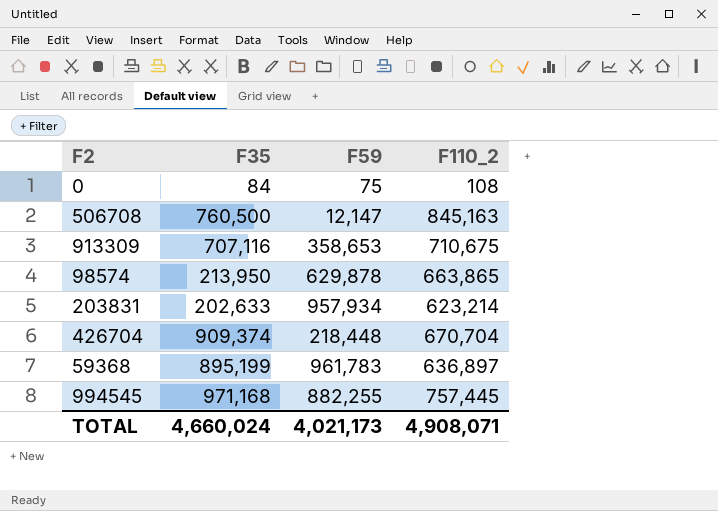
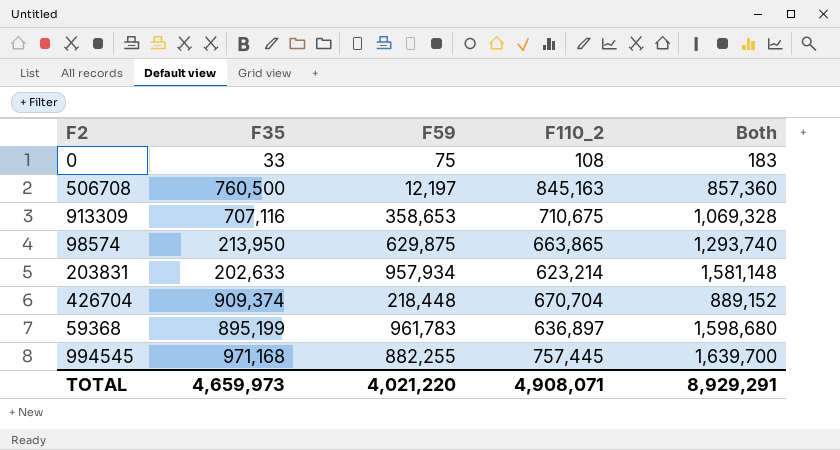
column Both | formula: none -> [F59] + [F110_2]
0 | F35: 84 -> 33
506708 | F59: 12,147 -> 12,197
98574 | F59: 629,878 -> 629,875
TOTAL | F35: 4,660,024 -> 4,659,973
TOTAL | F59: 4,021,173 -> 4,021,220

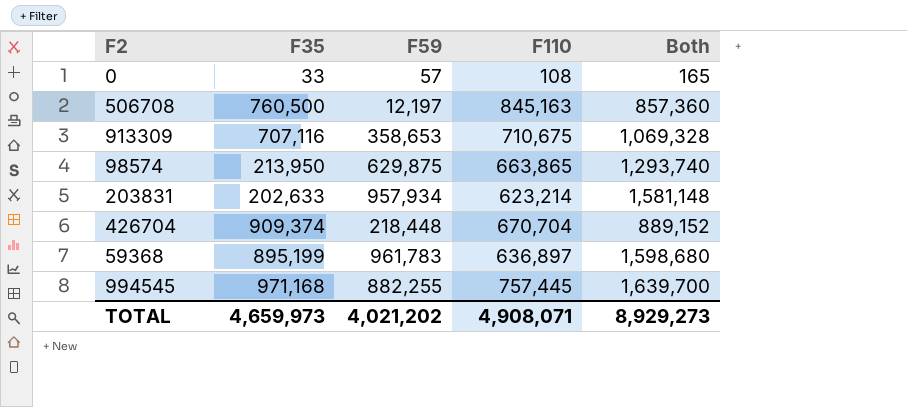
column name: F110_2 -> F110
0 | F59: 75 -> 57
0 | Both: 183 -> 165
TOTAL | F59: 4,021,220 -> 4,021,202
TOTAL | Both: 8,929,291 -> 8,929,273

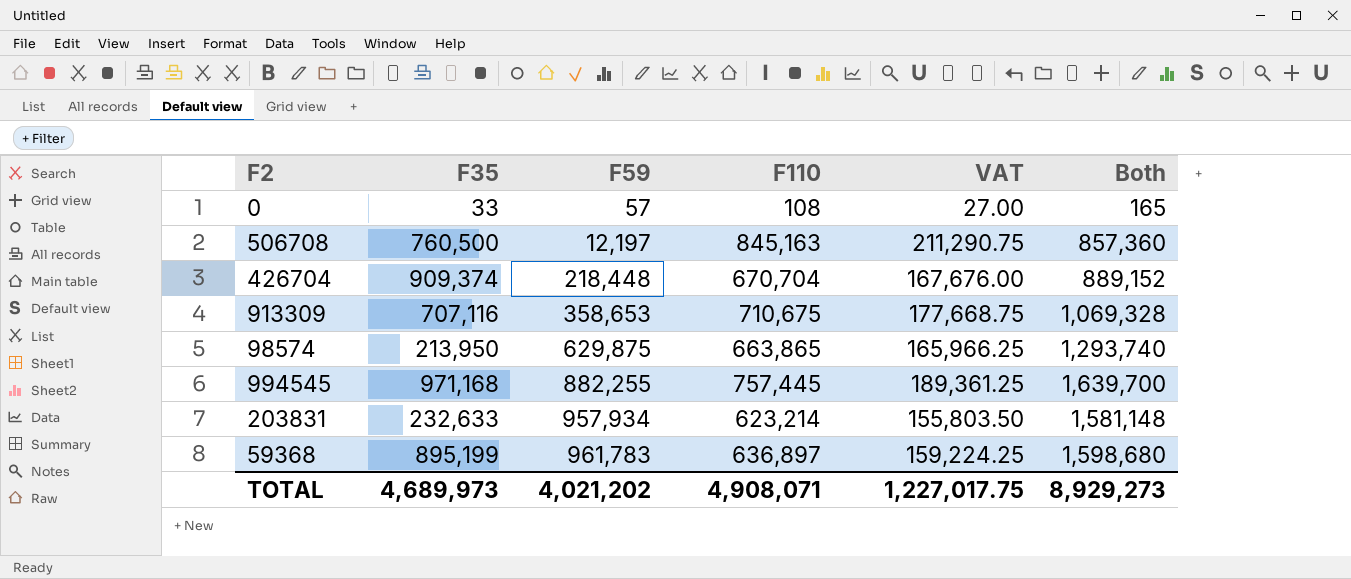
row order: none -> F59 ascending
column VAT | formula: none -> [F110] * 0.25
203831 | F35: 202,633 -> 232,633
TOTAL | F35: 4,659,973 -> 4,689,973

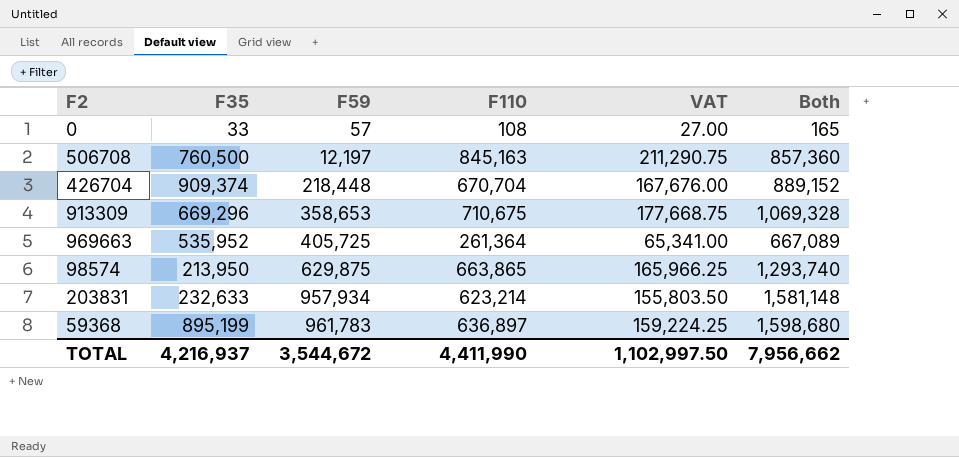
row 994545: 971,168 | 882,255 | 757,445 | 189,361.25 | 1,639,700 -> none
913309 | F35: 707,116 -> 669,296
row 969663: none -> 535,952 | 405,725 | 261,364 | 65,341.00 | 667,089
TOTAL | F35: 4,689,973 -> 4,216,937
TOTAL | F59: 4,021,202 -> 3,544,672
TOTAL | F110: 4,908,071 -> 4,411,990
TOTAL | VAT: 1,227,017.75 -> 1,102,997.50
TOTAL | Both: 8,929,273 -> 7,956,662

